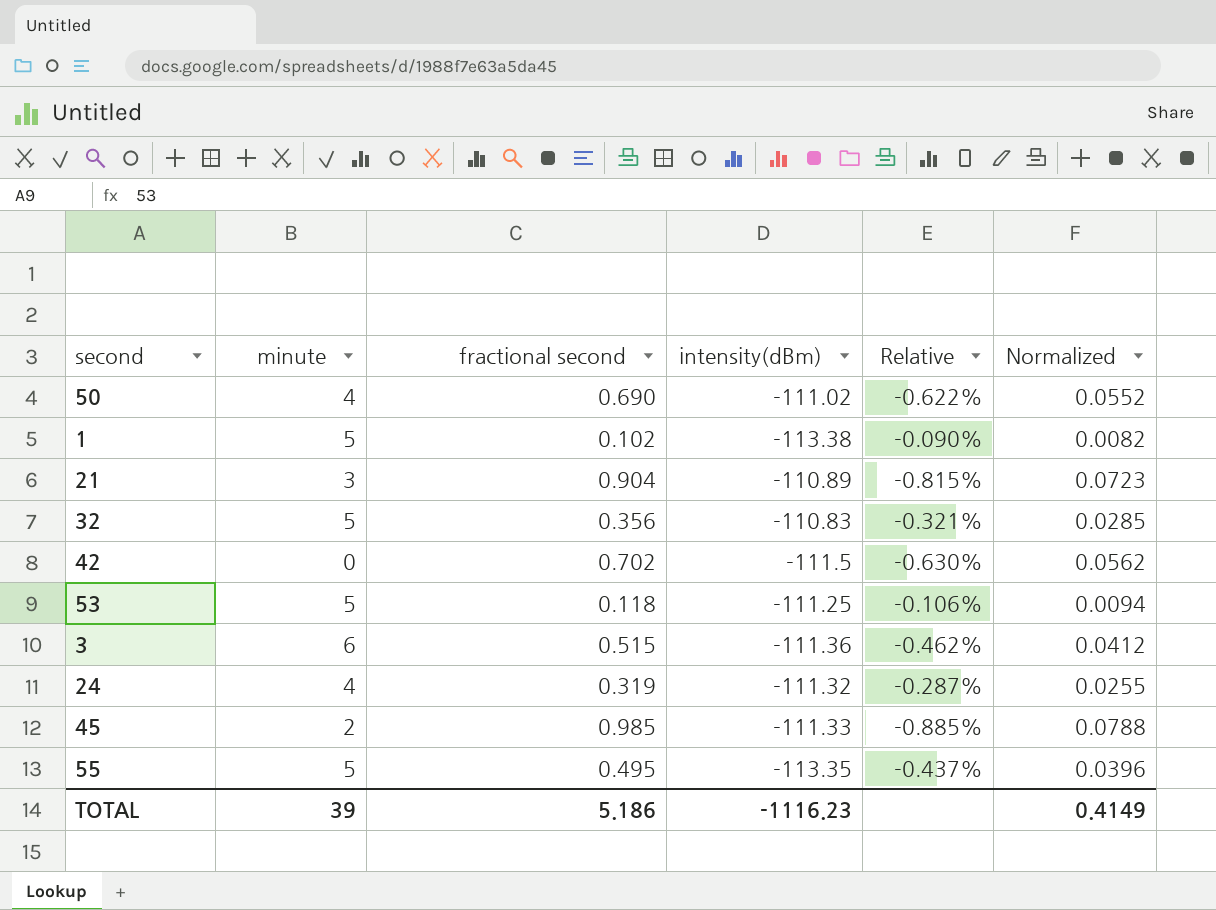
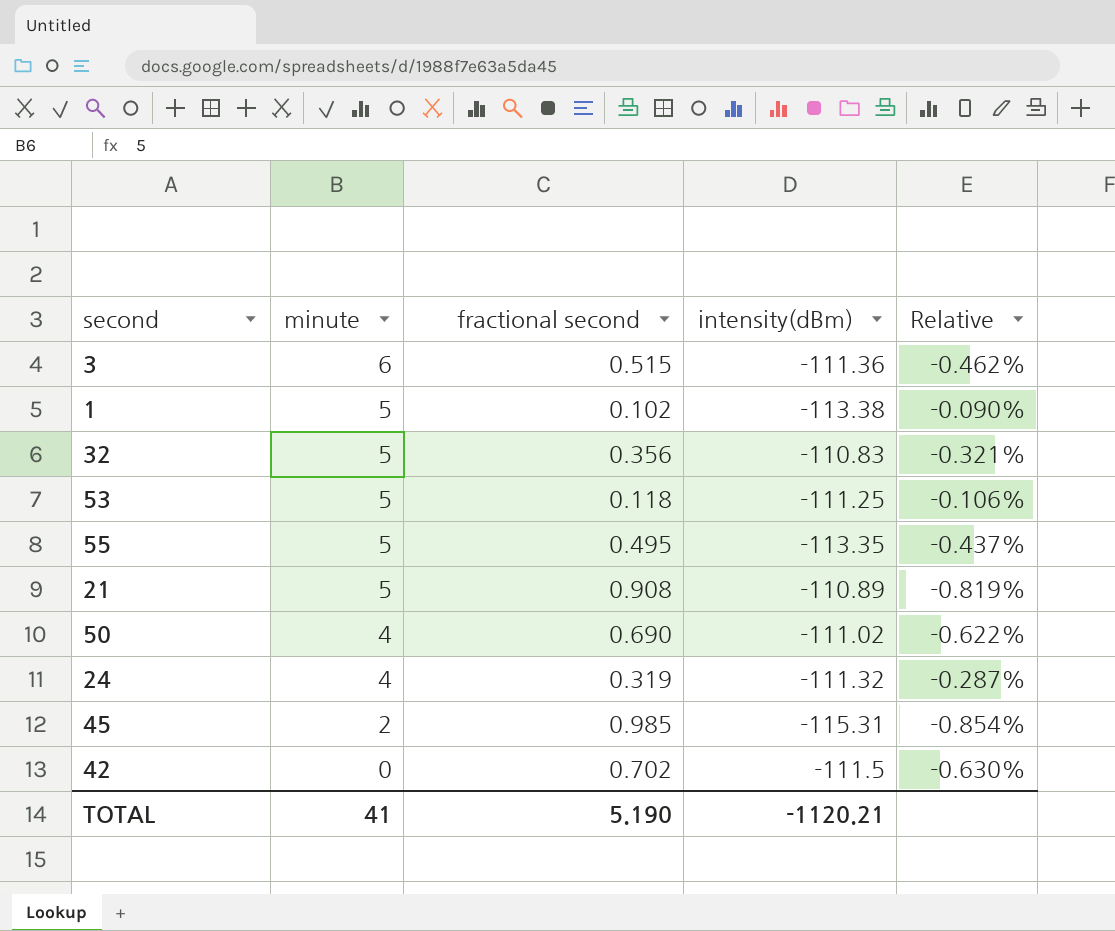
row order: none -> minute descending
column Normalized | formula: [fractional second] * 0.08 -> none
21 | minute: 3 -> 5
21 | fractional second: 0.904 -> 0.908
21 | Relative: -0.815% -> -0.819%
45 | intensity(dBm): -111.33 -> -115.31
45 | Relative: -0.885% -> -0.854%
TOTAL | minute: 39 -> 41
TOTAL | fractional second: 5.186 -> 5.190
TOTAL | intensity(dBm): -1116.23 -> -1120.21

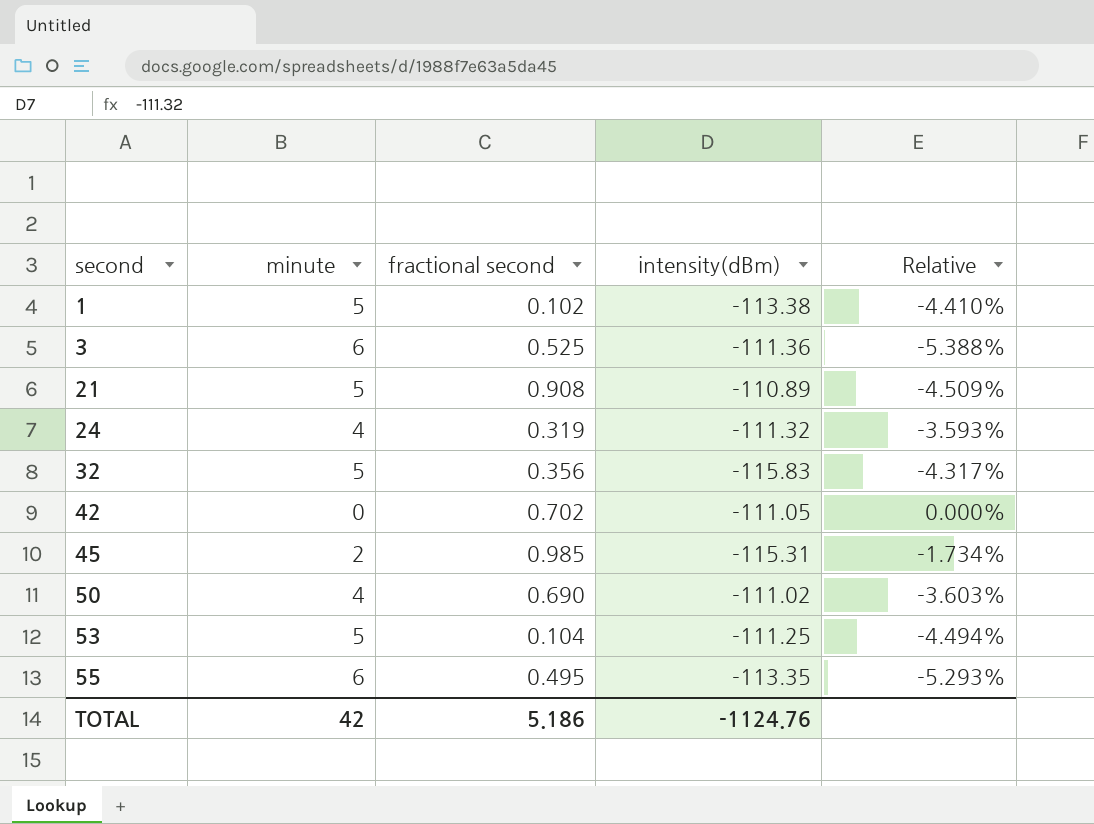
row order: minute descending -> second ascending
column Relative | formula: [fractional second] / [intensity(dBm)] -> [minute] / [intensity(dBm)]
3 | fractional second: 0.515 -> 0.525
32 | intensity(dBm): -110.83 -> -115.83
42 | intensity(dBm): -111.5 -> -111.05
53 | fractional second: 0.118 -> 0.104
55 | minute: 5 -> 6
TOTAL | minute: 41 -> 42
TOTAL | fractional second: 5.190 -> 5.186
TOTAL | intensity(dBm): -1120.21 -> -1124.76

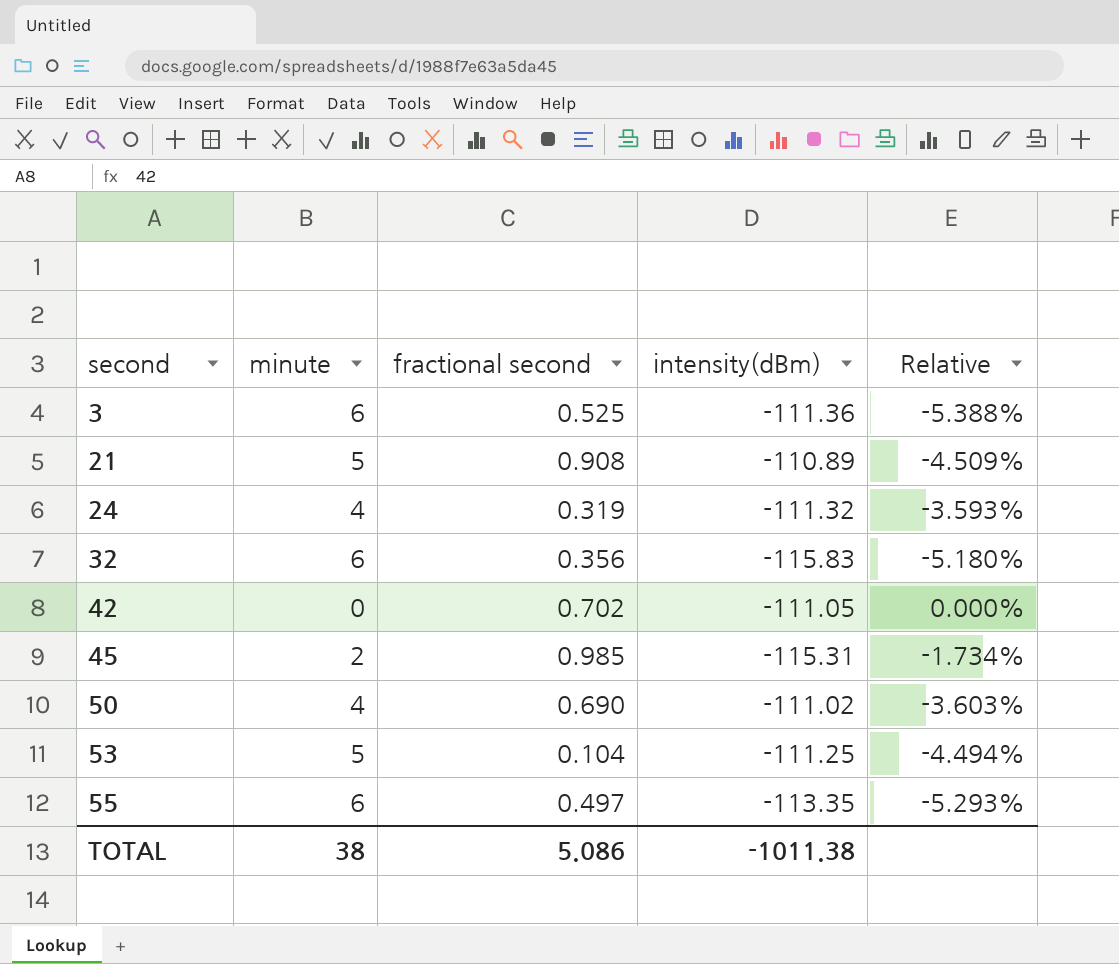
row 1: 5 | 0.102 | -113.38 | -4.410% -> none
32 | minute: 5 -> 6
32 | Relative: -4.317% -> -5.180%
55 | fractional second: 0.495 -> 0.497
TOTAL | minute: 42 -> 38
TOTAL | fractional second: 5.186 -> 5.086
TOTAL | intensity(dBm): -1124.76 -> -1011.38

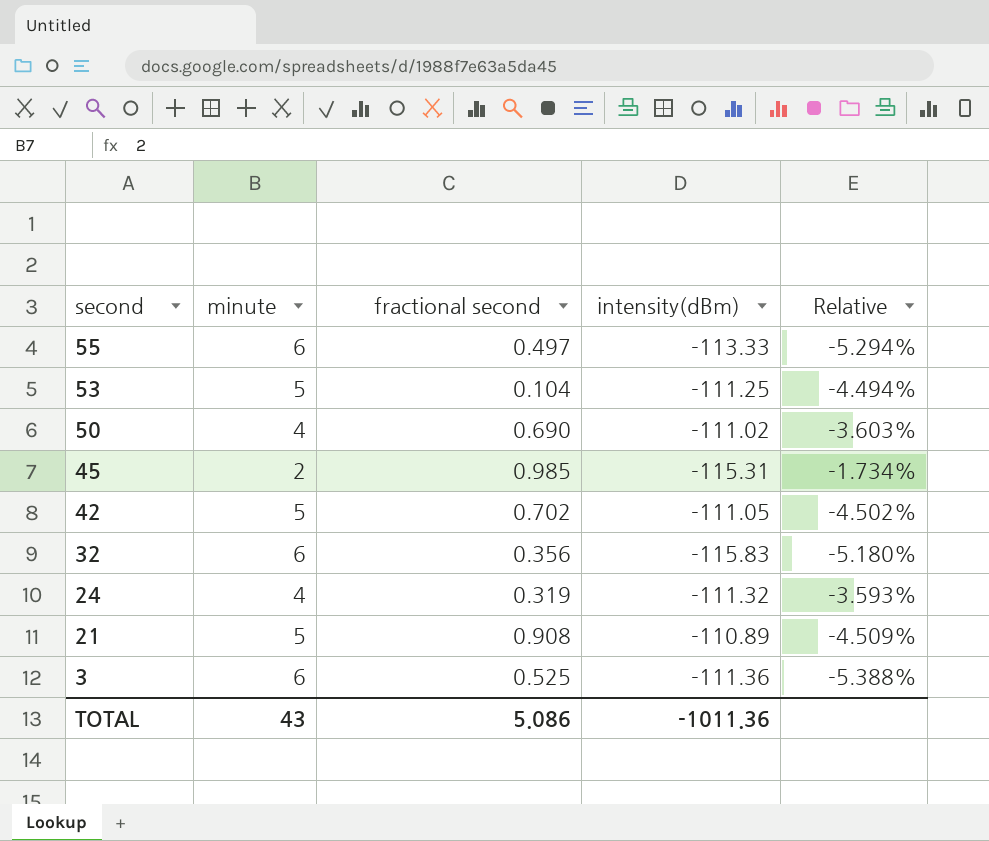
row order: second ascending -> second descending
55 | intensity(dBm): -113.35 -> -113.33
55 | Relative: -5.293% -> -5.294%
42 | minute: 0 -> 5
42 | Relative: 0.000% -> -4.502%
TOTAL | minute: 38 -> 43
TOTAL | intensity(dBm): -1011.38 -> -1011.36

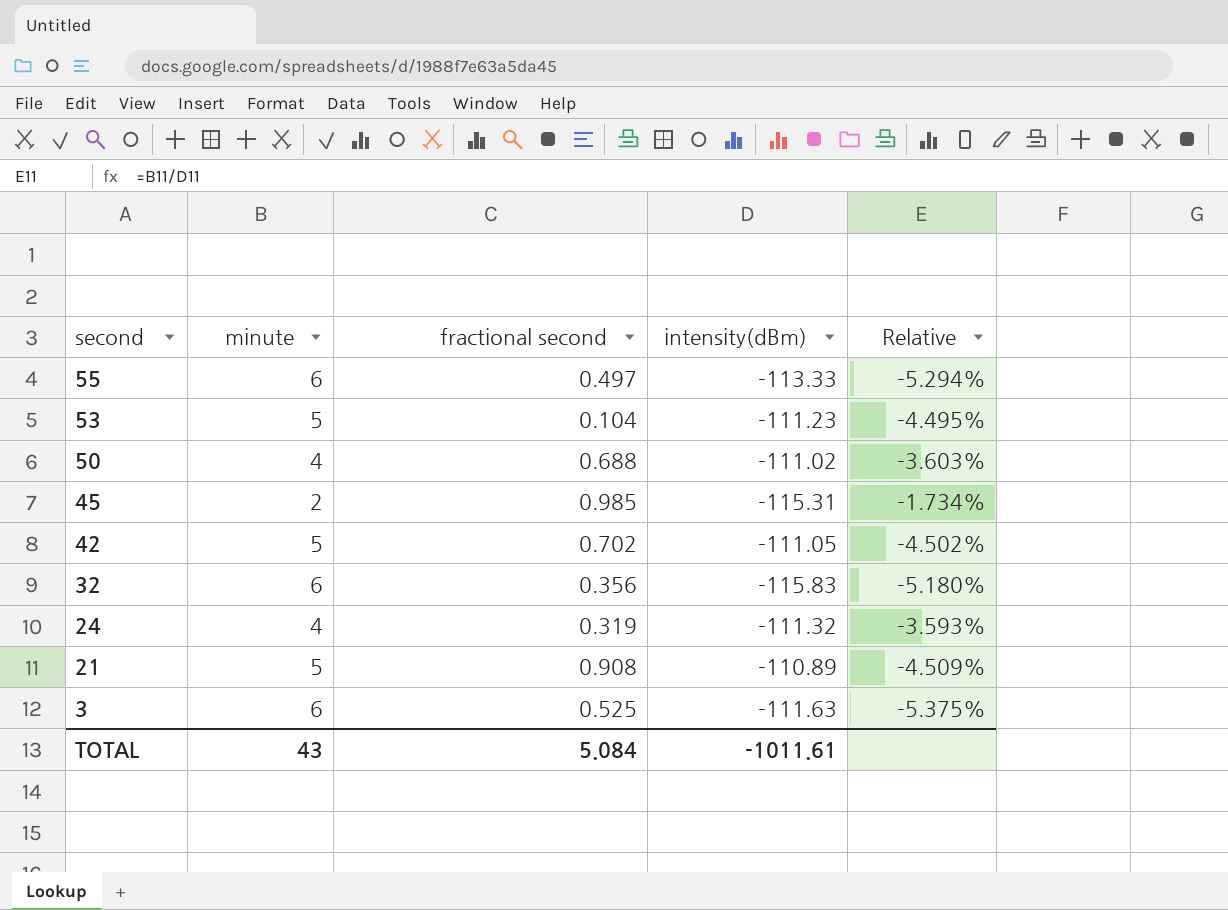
53 | intensity(dBm): -111.25 -> -111.23
53 | Relative: -4.494% -> -4.495%
50 | fractional second: 0.690 -> 0.688
3 | intensity(dBm): -111.36 -> -111.63
3 | Relative: -5.388% -> -5.375%
TOTAL | fractional second: 5.086 -> 5.084
TOTAL | intensity(dBm): -1011.36 -> -1011.61

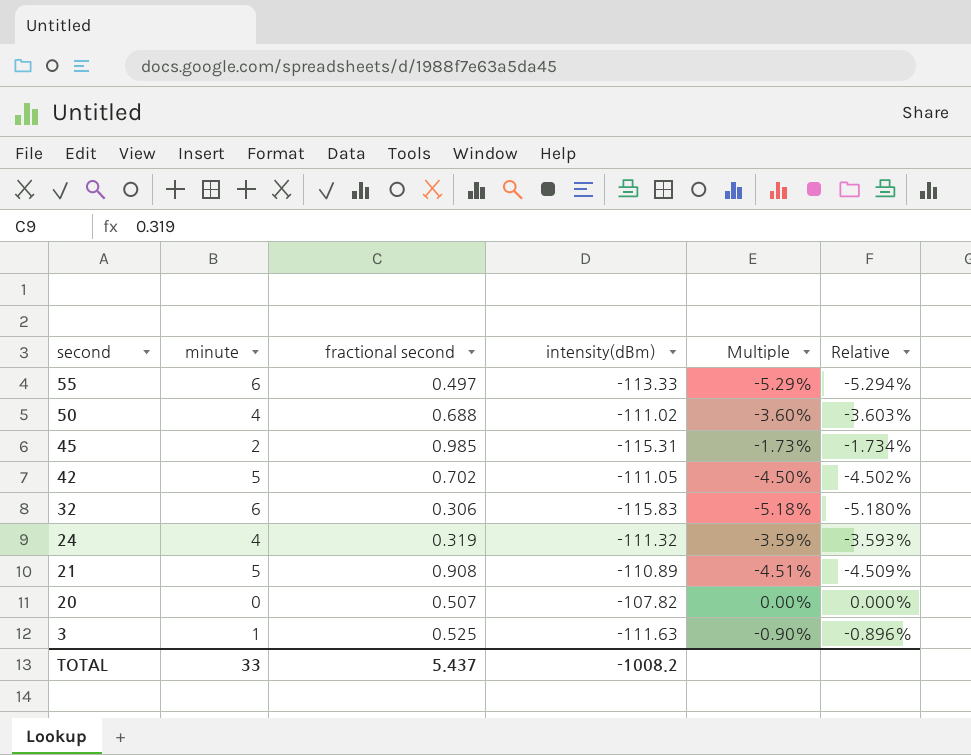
column Multiple | formula: none -> [minute] / [intensity(dBm)]
row 53: 5 | 0.104 | -111.23 | -4.495% -> none
32 | fractional second: 0.356 -> 0.306
row 20: none -> 0 | 0.507 | -107.82 | 0.00% | 0.000%
3 | minute: 6 -> 1
3 | Relative: -5.375% -> -0.896%
TOTAL | minute: 43 -> 33
TOTAL | fractional second: 5.084 -> 5.437
TOTAL | intensity(dBm): -1011.61 -> -1008.2

